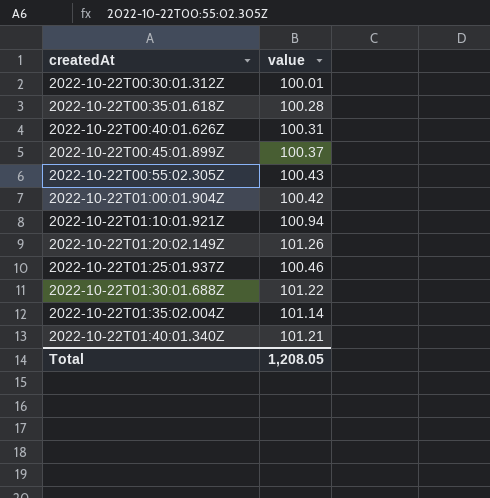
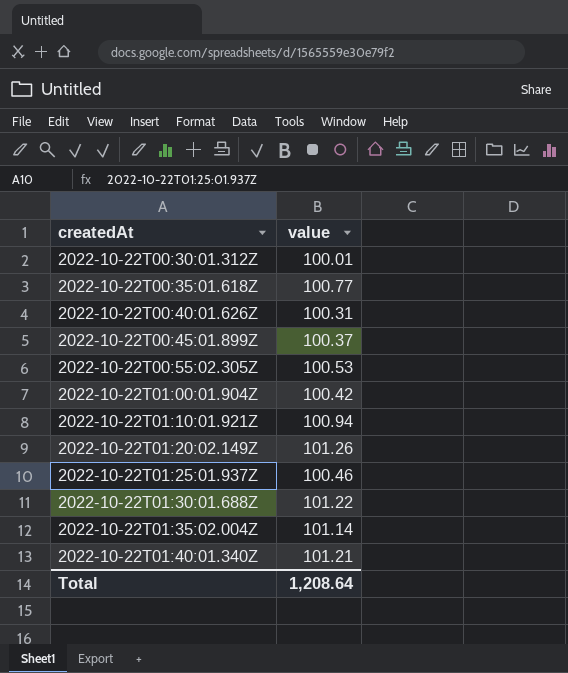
2022-10-22T00:35:01.618Z | value: 100.28 -> 100.77
2022-10-22T00:55:02.305Z | value: 100.43 -> 100.53
Total | value: 1,208.05 -> 1,208.64

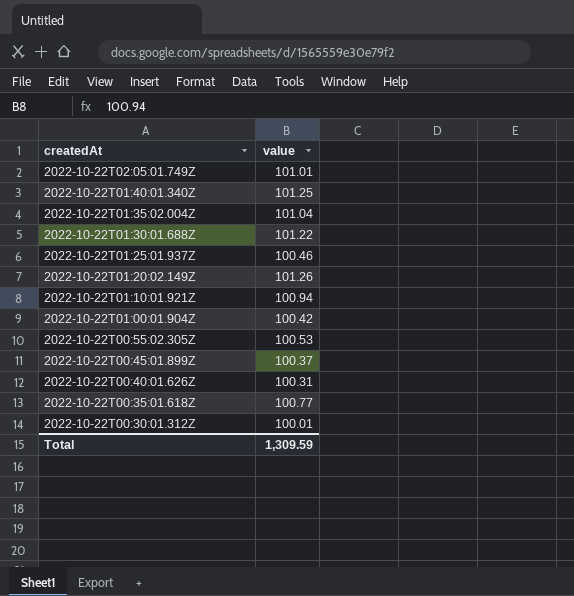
row order: createdAt ascending -> createdAt descending
row 2022-10-22T02:05:01.749Z: none -> 101.01
2022-10-22T01:40:01.340Z | value: 101.21 -> 101.25
2022-10-22T01:35:02.004Z | value: 101.14 -> 101.04
Total | value: 1,208.64 -> 1,309.59

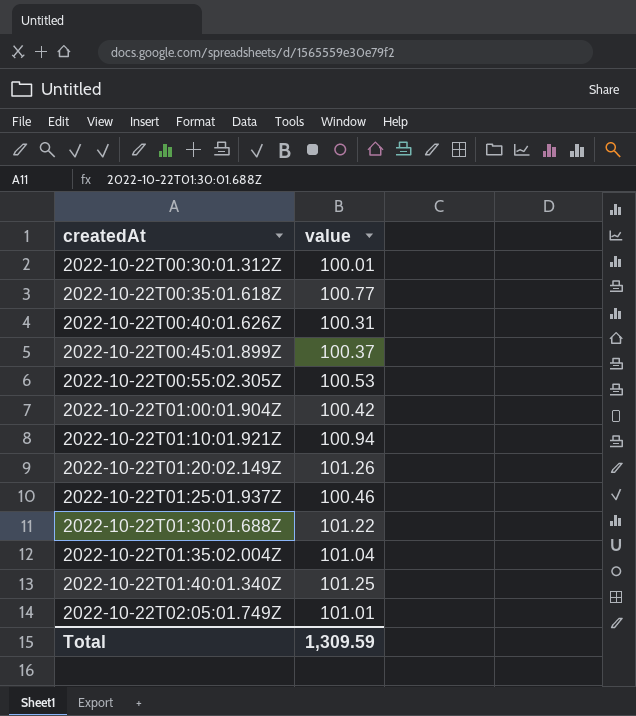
row order: createdAt descending -> createdAt ascending

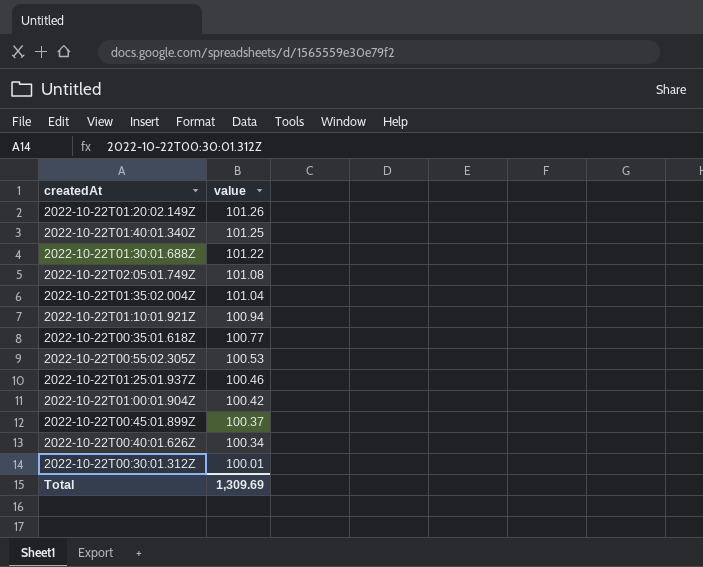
row order: createdAt ascending -> value descending
2022-10-22T02:05:01.749Z | value: 101.01 -> 101.08
2022-10-22T00:40:01.626Z | value: 100.31 -> 100.34
Total | value: 1,309.59 -> 1,309.69

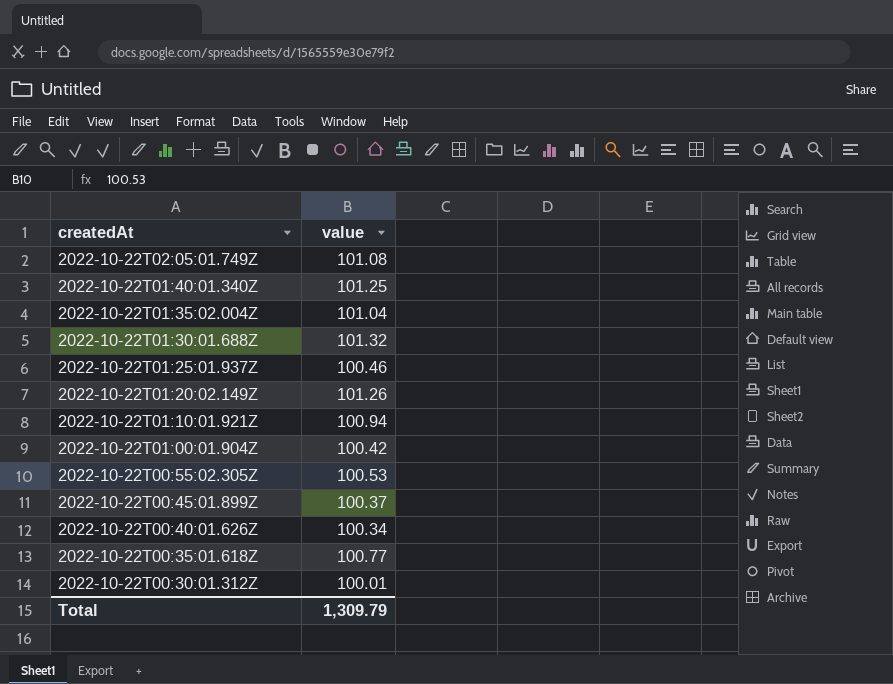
row order: value descending -> createdAt descending
2022-10-22T01:30:01.688Z | value: 101.22 -> 101.32
Total | value: 1,309.69 -> 1,309.79

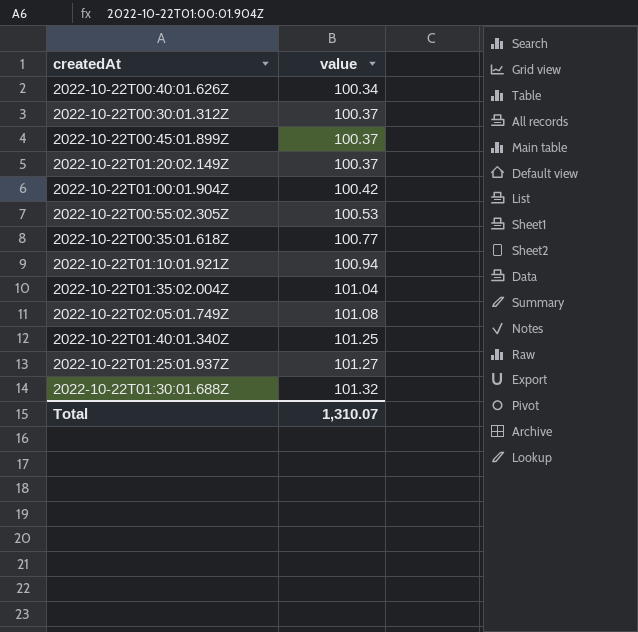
row order: createdAt descending -> value ascending
2022-10-22T00:30:01.312Z | value: 100.01 -> 100.37
2022-10-22T01:20:02.149Z | value: 101.26 -> 100.37
2022-10-22T01:25:01.937Z | value: 100.46 -> 101.27
Total | value: 1,309.79 -> 1,310.07

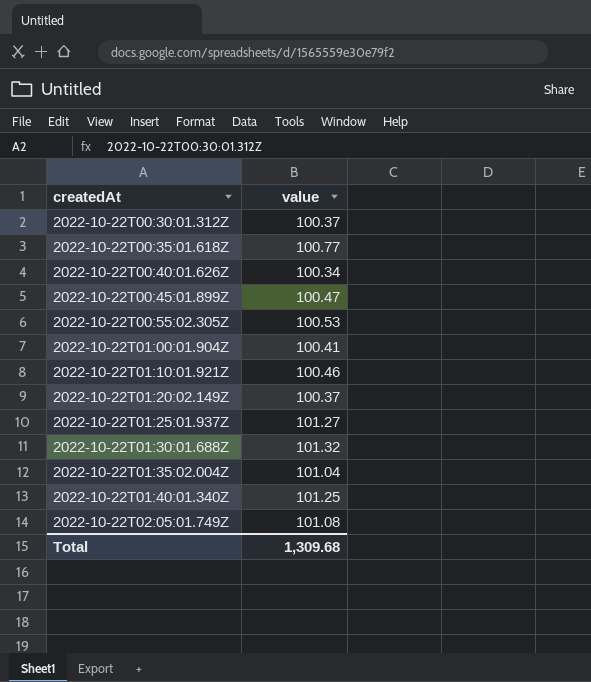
row order: value ascending -> createdAt ascending
2022-10-22T00:45:01.899Z | value: 100.37 -> 100.47
2022-10-22T01:00:01.904Z | value: 100.42 -> 100.41
2022-10-22T01:10:01.921Z | value: 100.94 -> 100.46
Total | value: 1,310.07 -> 1,309.68

